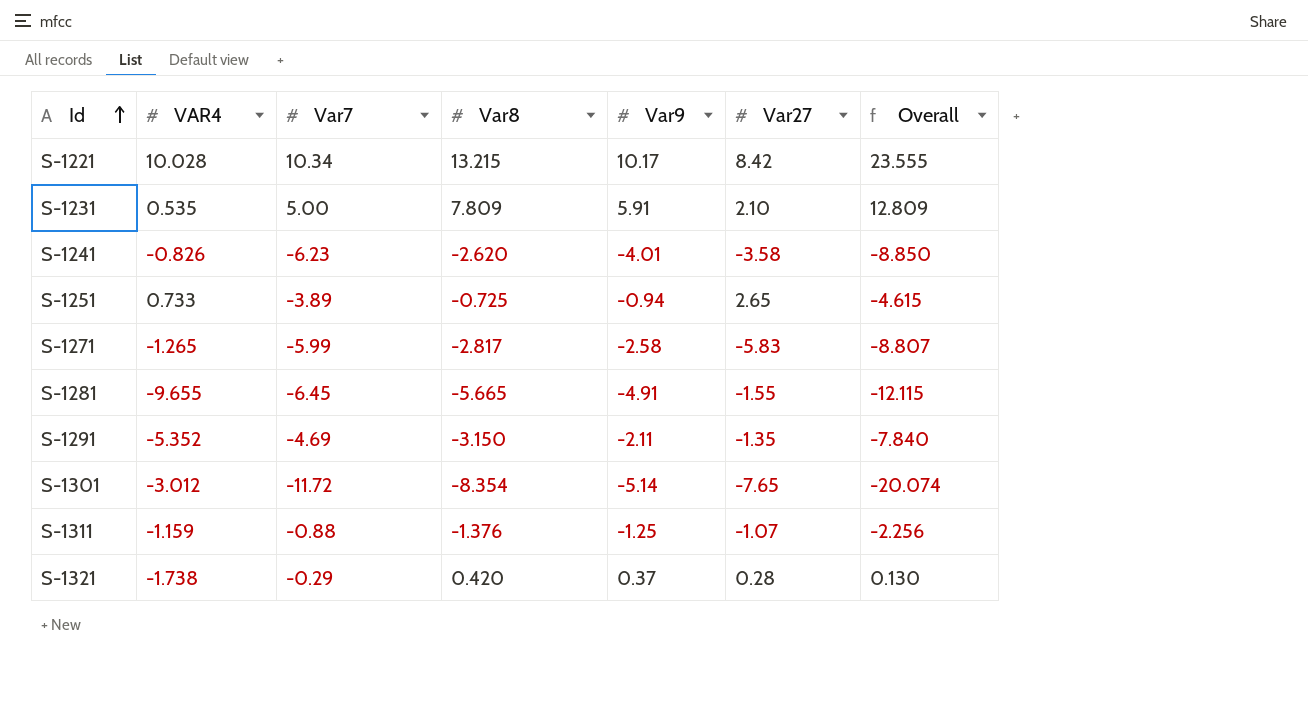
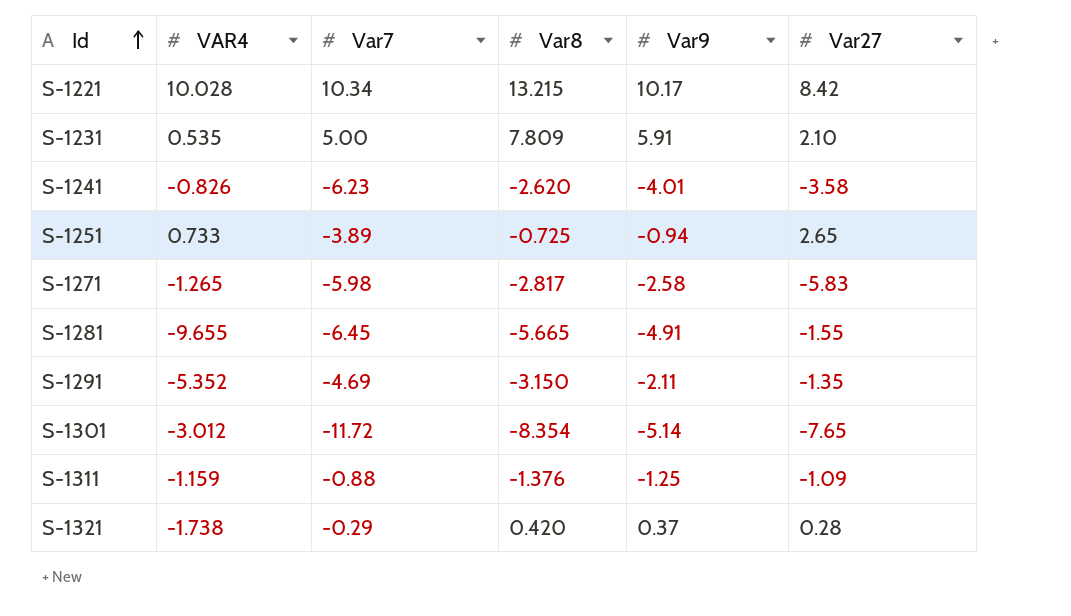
column Overall | formula: [Var7] + [Var8] -> none
S-1271 | Var7: -5.99 -> -5.98
S-1311 | Var27: -1.07 -> -1.09

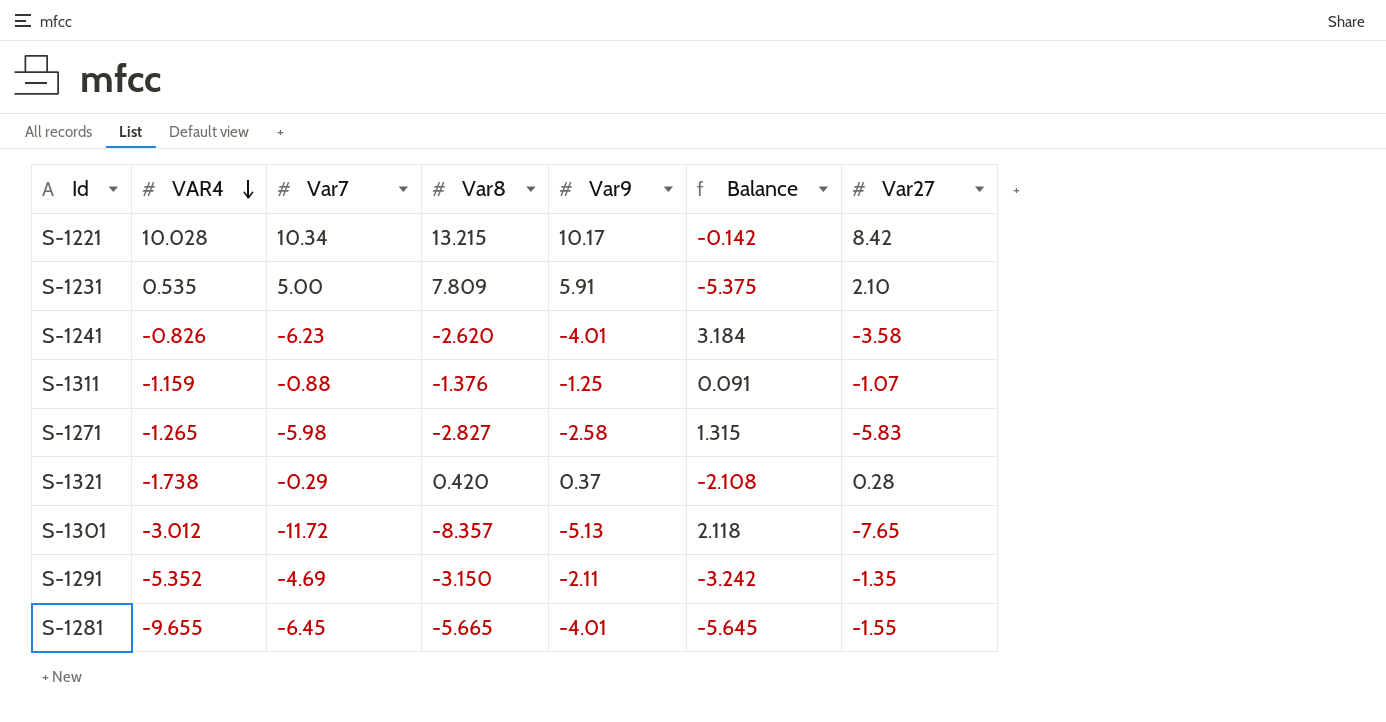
row order: Id ascending -> VAR4 descending
column Balance | formula: none -> [VAR4] - [Var9]
row S-1251: 0.733 | -3.89 | -0.725 | -0.94 | 2.65 -> none
S-1311 | Var27: -1.09 -> -1.07
S-1271 | Var8: -2.817 -> -2.827
S-1301 | Var8: -8.354 -> -8.357
S-1301 | Var9: -5.14 -> -5.13
S-1281 | Var9: -4.91 -> -4.01

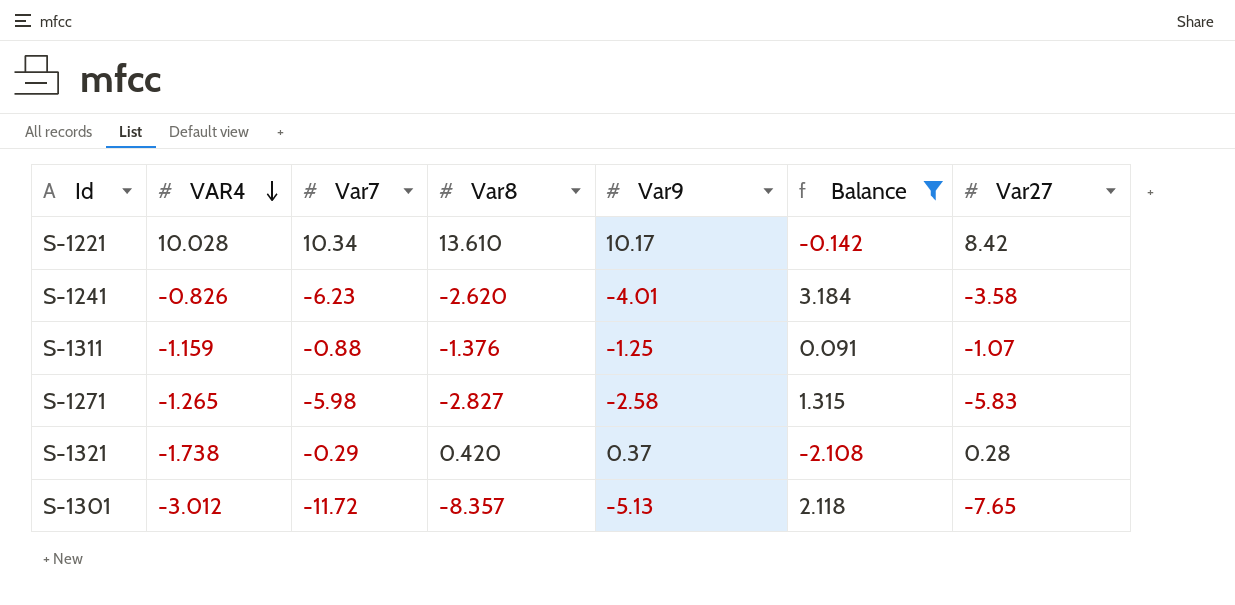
filter: none -> Balance >= -2.108
S-1221 | Var8: 13.215 -> 13.610

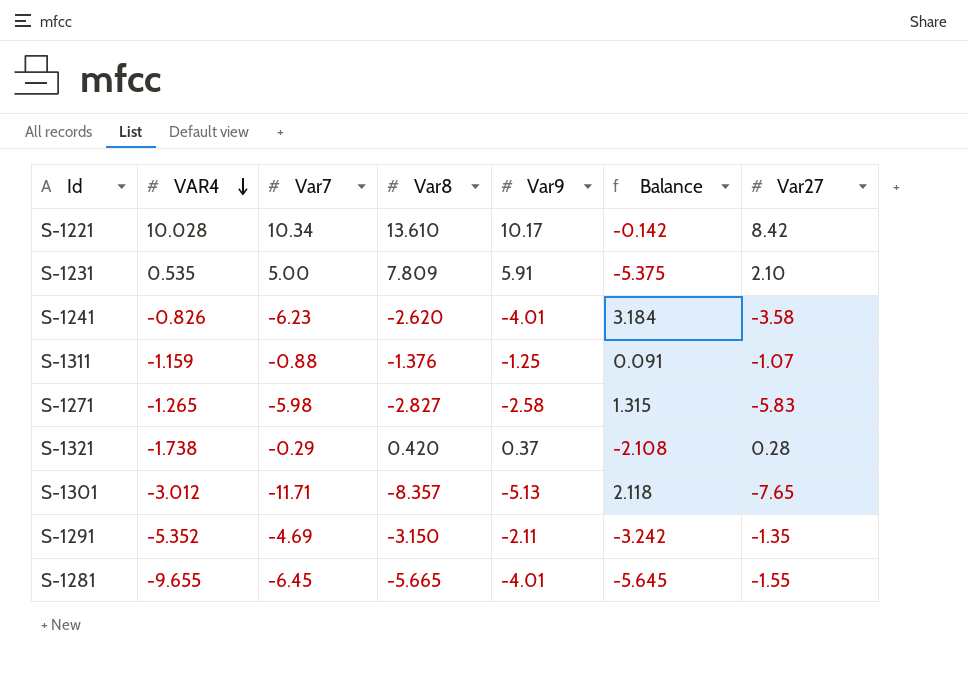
filter: Balance >= -2.108 -> none
S-1301 | Var7: -11.72 -> -11.71

